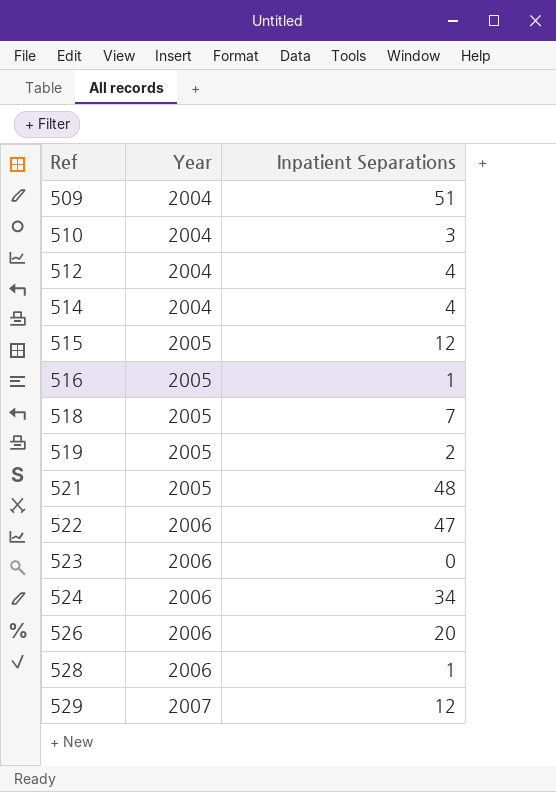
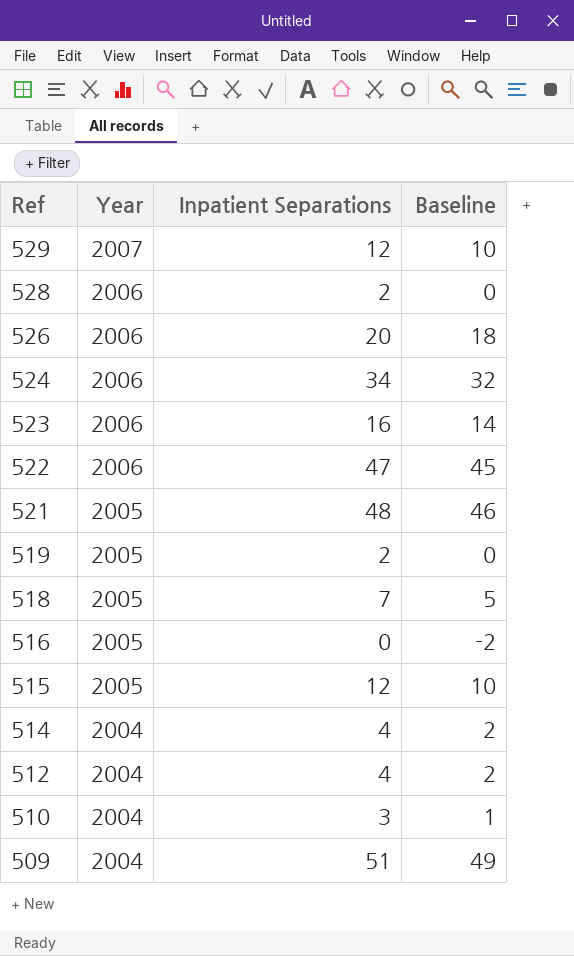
row order: Ref ascending -> Ref descending
column Baseline | formula: none -> [Inpatient Separations] - 2
528 | Inpatient Separations: 1 -> 2
523 | Inpatient Separations: 0 -> 16
516 | Inpatient Separations: 1 -> 0

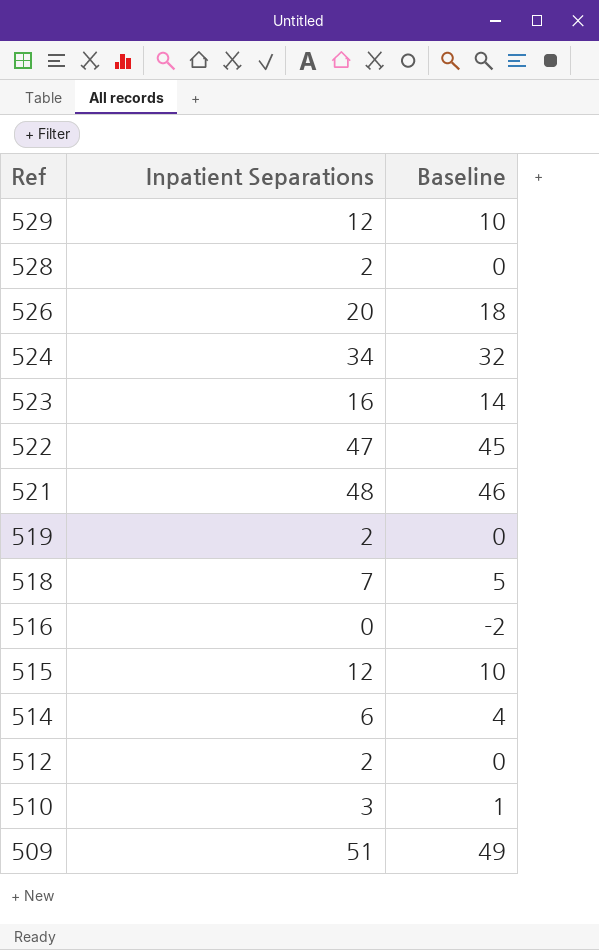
column Year | position: 2 -> none
514 | Inpatient Separations: 4 -> 6
514 | Baseline: 2 -> 4
512 | Inpatient Separations: 4 -> 2
512 | Baseline: 2 -> 0

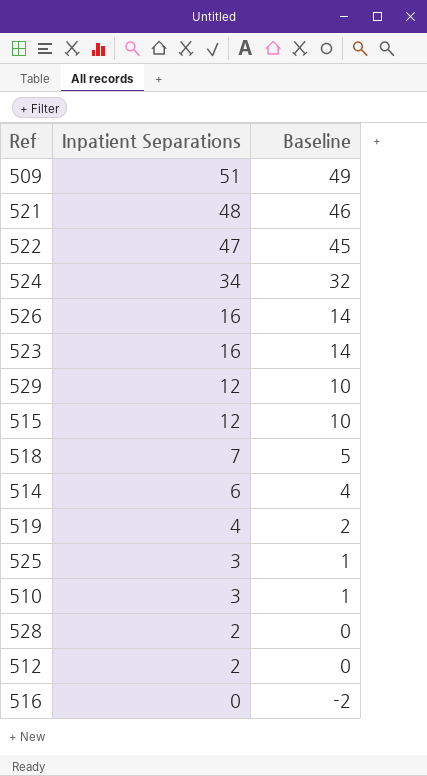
row order: Ref descending -> Inpatient Separations descending
526 | Inpatient Separations: 20 -> 16
526 | Baseline: 18 -> 14
519 | Inpatient Separations: 2 -> 4
519 | Baseline: 0 -> 2
row 525: none -> 3 | 1

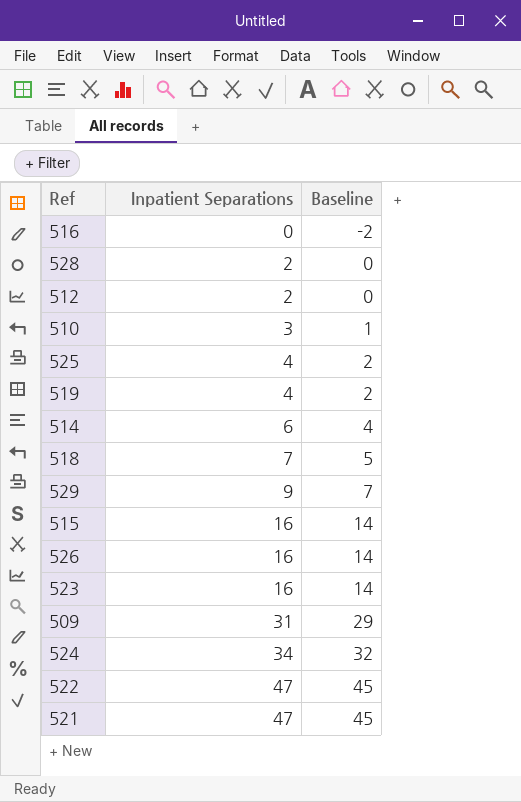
row order: Inpatient Separations descending -> Inpatient Separations ascending
525 | Inpatient Separations: 3 -> 4
525 | Baseline: 1 -> 2
529 | Inpatient Separations: 12 -> 9
529 | Baseline: 10 -> 7
515 | Inpatient Separations: 12 -> 16
515 | Baseline: 10 -> 14
509 | Inpatient Separations: 51 -> 31
509 | Baseline: 49 -> 29
521 | Inpatient Separations: 48 -> 47
521 | Baseline: 46 -> 45

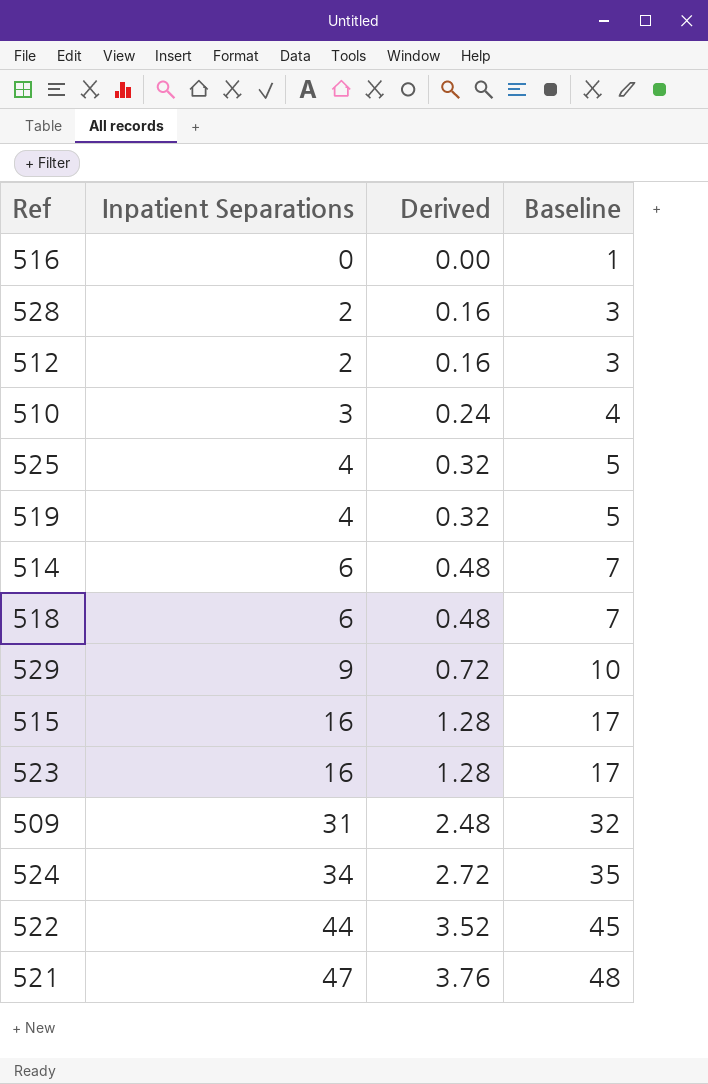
column Derived | formula: none -> [Inpatient Separations] * 0.08
column Baseline | formula: [Inpatient Separations] - 2 -> [Inpatient Separations] + 1
row 526: 16 | 14 -> none
518 | Inpatient Separations: 7 -> 6
522 | Inpatient Separations: 47 -> 44

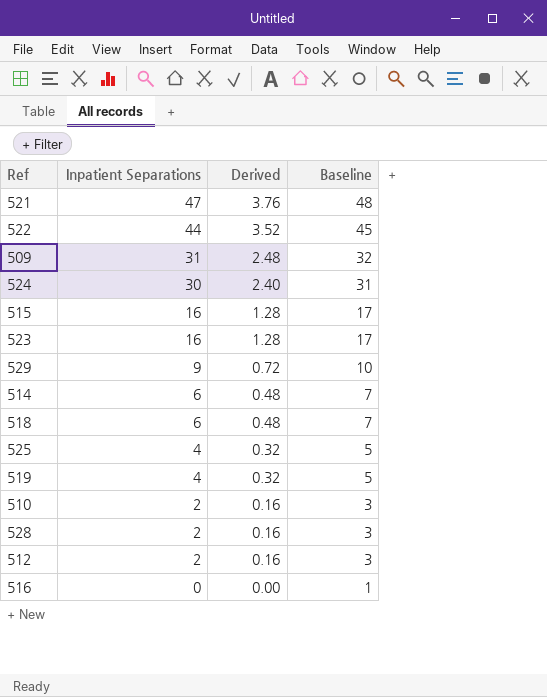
row order: Inpatient Separations ascending -> Inpatient Separations descending
524 | Inpatient Separations: 34 -> 30
524 | Derived: 2.72 -> 2.40
524 | Baseline: 35 -> 31
510 | Inpatient Separations: 3 -> 2
510 | Derived: 0.24 -> 0.16
510 | Baseline: 4 -> 3

